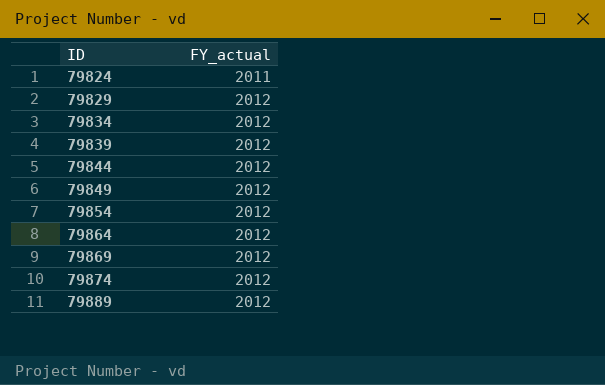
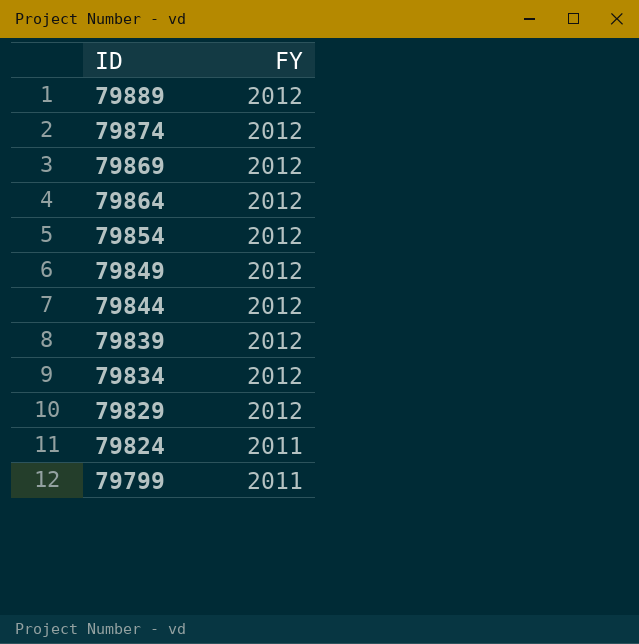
row order: ID ascending -> ID descending
column name: FY_actual -> FY
row 79799: none -> 2011

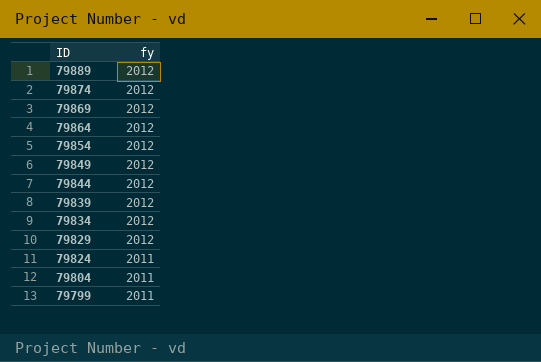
column name: FY -> fy
row 79804: none -> 2011

